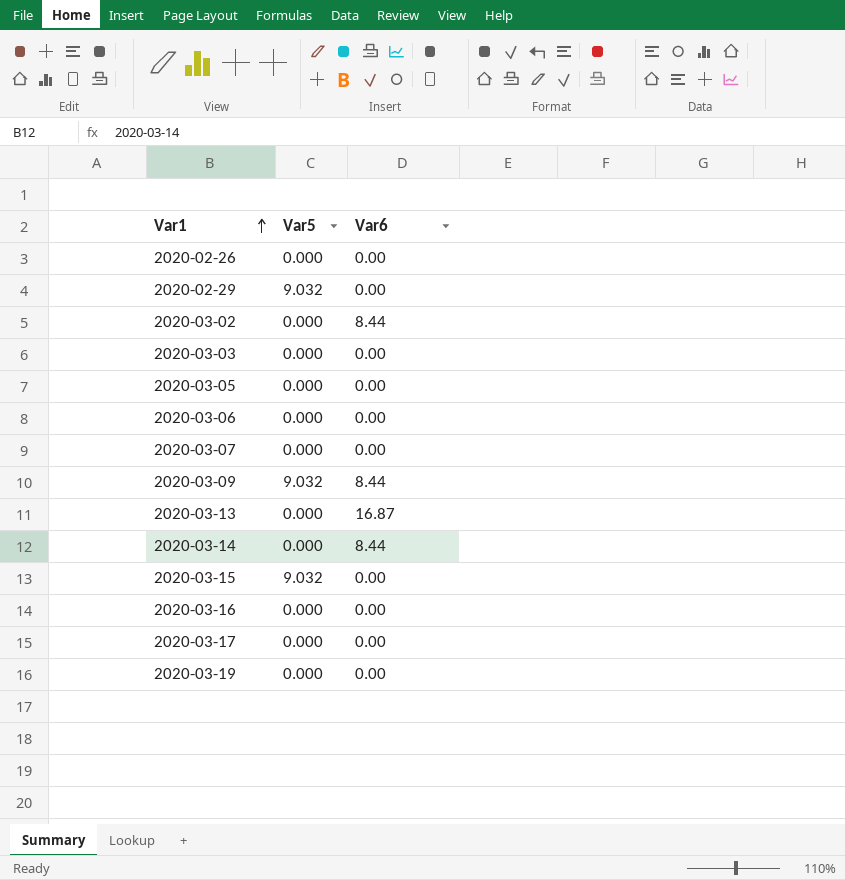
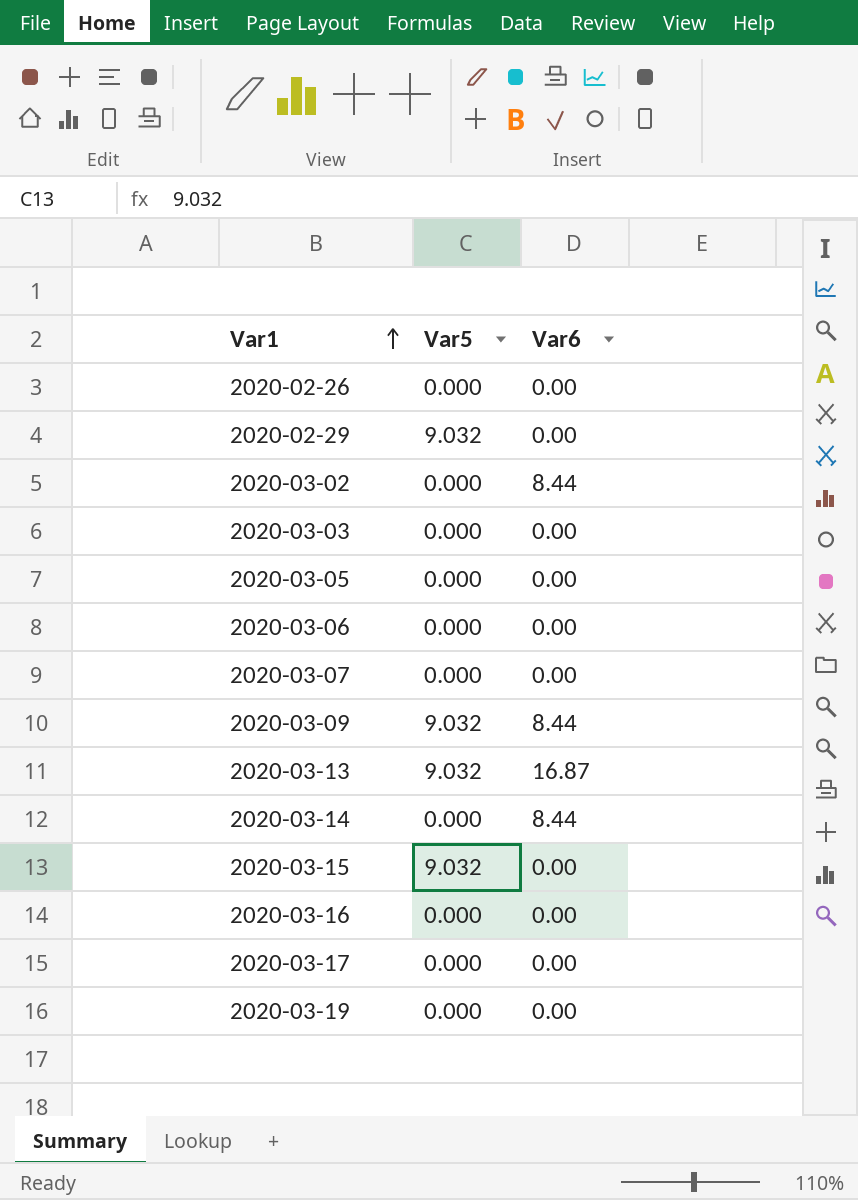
2020-03-13 | Var5: 0.000 -> 9.032

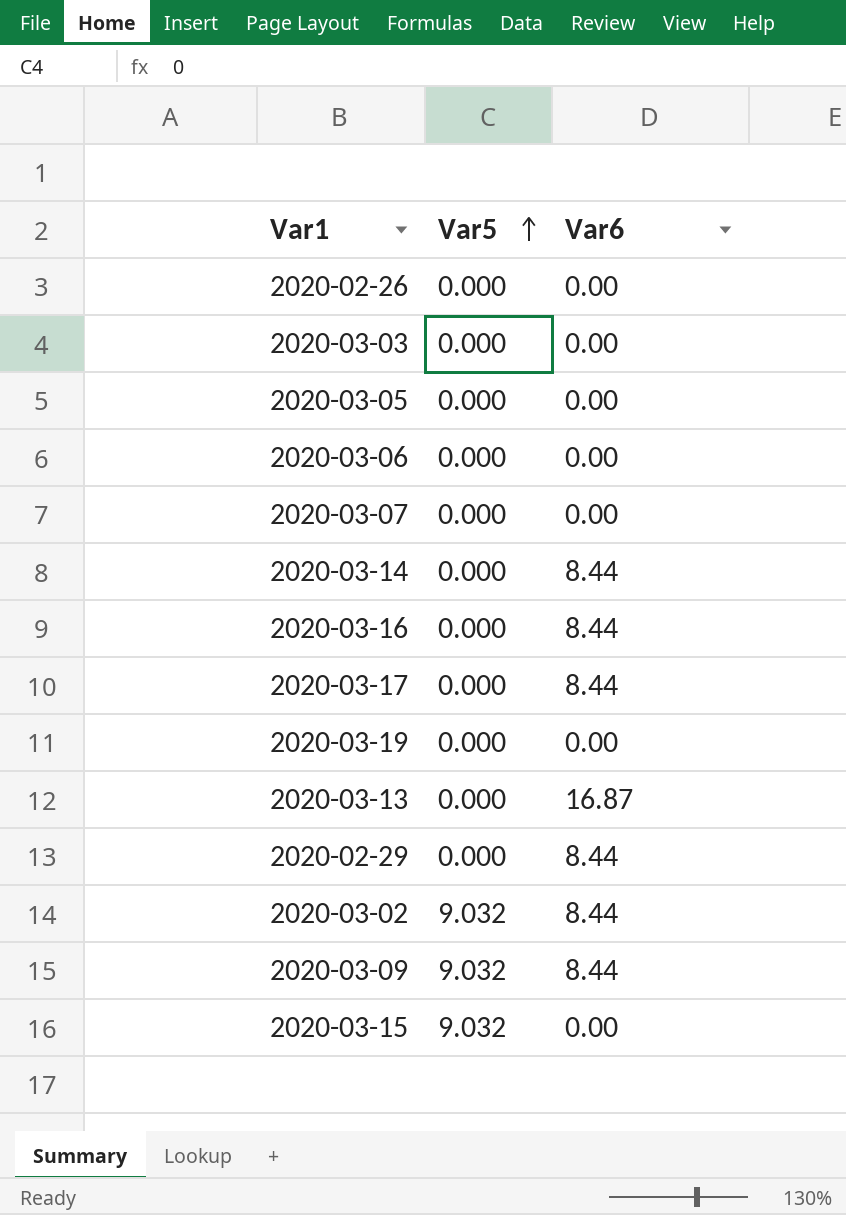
row order: Var1 ascending -> Var5 ascending
2020-03-16 | Var6: 0.00 -> 8.44
2020-03-17 | Var6: 0.00 -> 8.44
2020-03-13 | Var5: 9.032 -> 0.000
2020-02-29 | Var5: 9.032 -> 0.000
2020-02-29 | Var6: 0.00 -> 8.44
2020-03-02 | Var5: 0.000 -> 9.032

